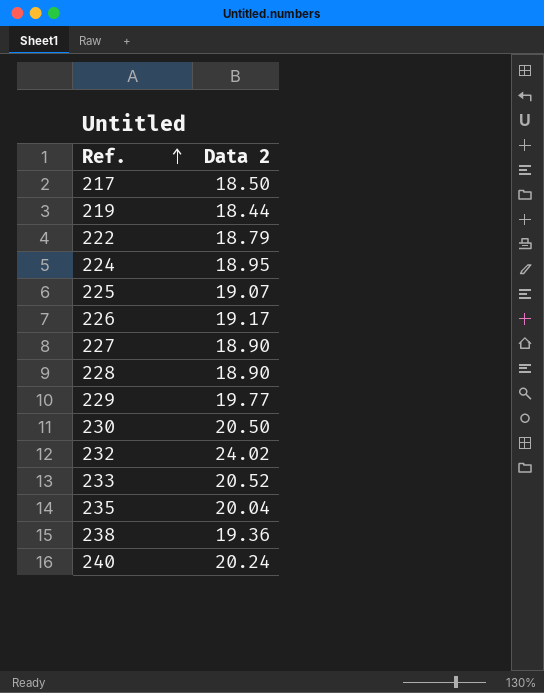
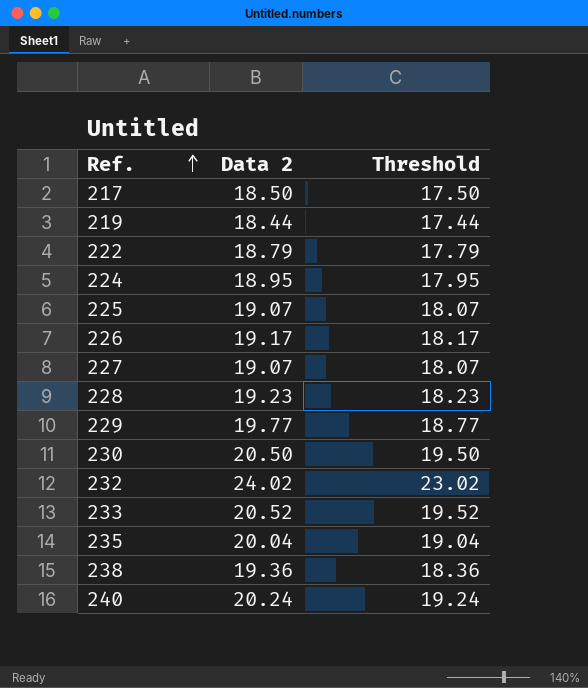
column Threshold | formula: none -> [Data 2] - 1
227 | Data 2: 18.90 -> 19.07
228 | Data 2: 18.90 -> 19.23

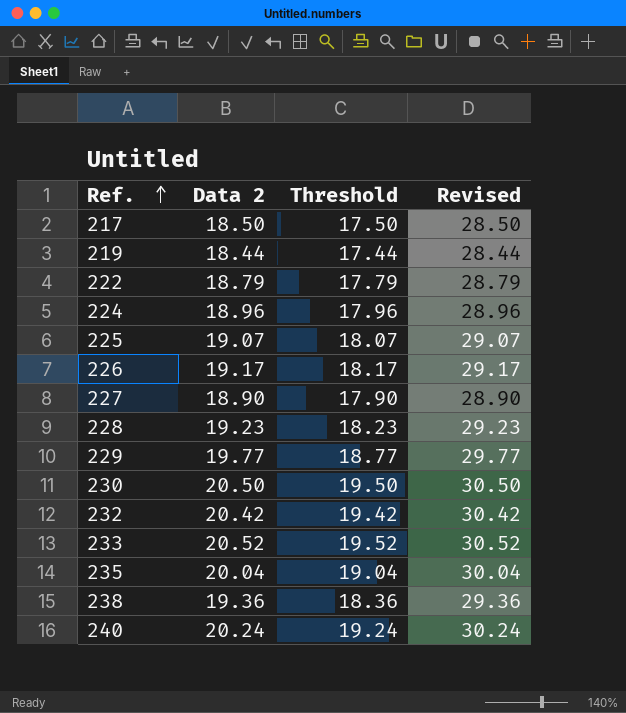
column Revised | formula: none -> [Data 2] + 10
224 | Data 2: 18.95 -> 18.96
224 | Threshold: 17.95 -> 17.96
227 | Data 2: 19.07 -> 18.90
227 | Threshold: 18.07 -> 17.90
232 | Data 2: 24.02 -> 20.42
232 | Threshold: 23.02 -> 19.42

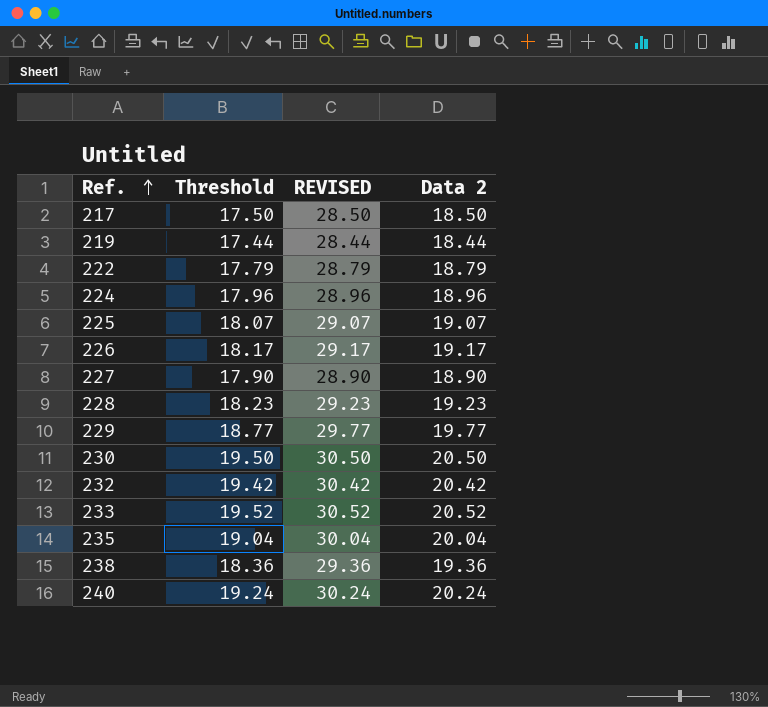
column name: Revised -> REVISED
column Data 2 | position: 2 -> 4

